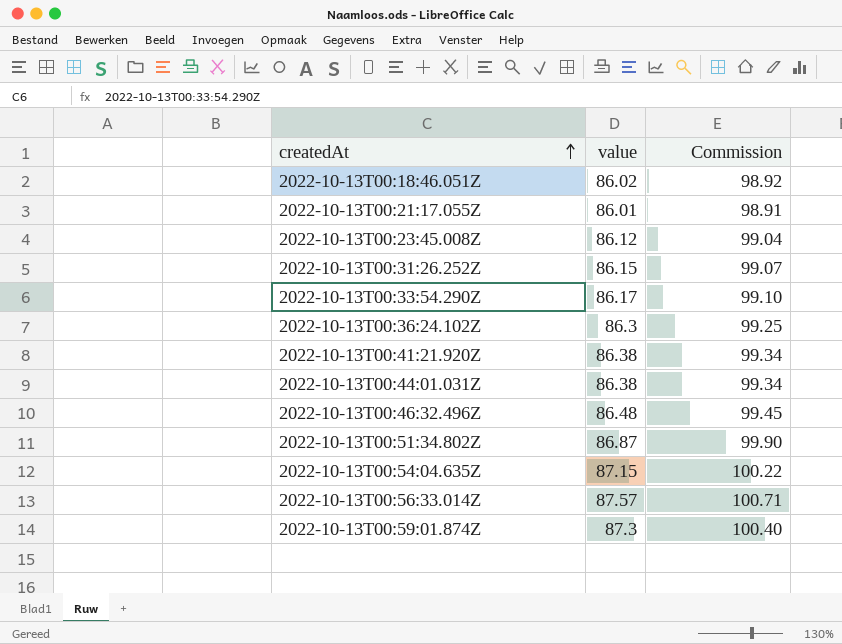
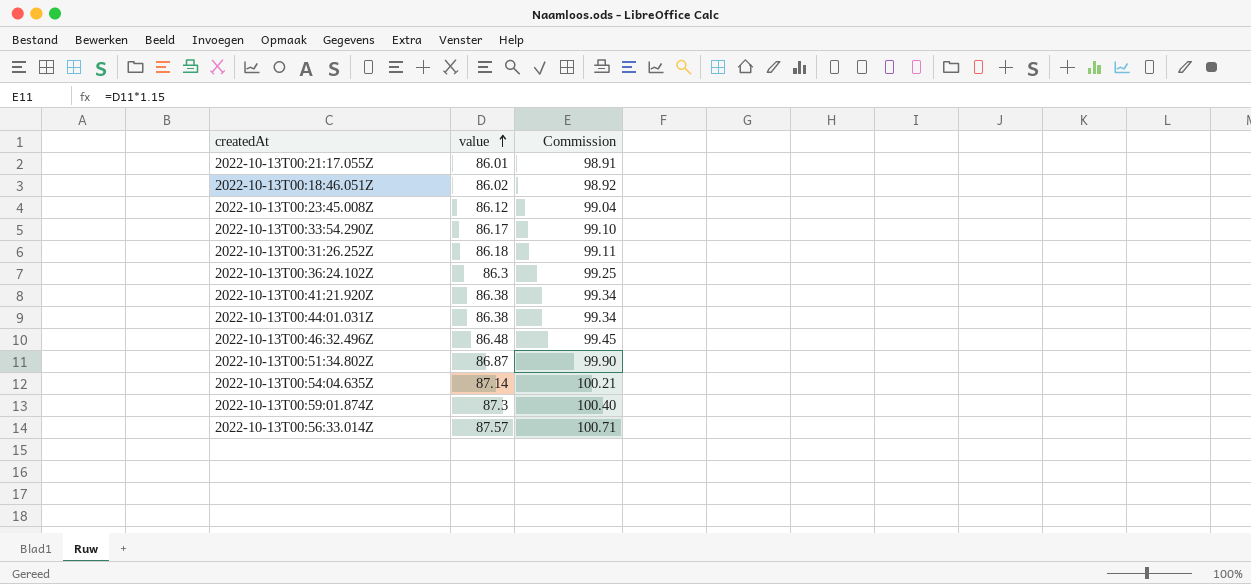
row order: createdAt ascending -> value ascending
2022-10-13T00:31:26.252Z | value: 86.15 -> 86.18
2022-10-13T00:31:26.252Z | Commission: 99.07 -> 99.11
2022-10-13T00:54:04.635Z | value: 87.15 -> 87.14
2022-10-13T00:54:04.635Z | Commission: 100.22 -> 100.21

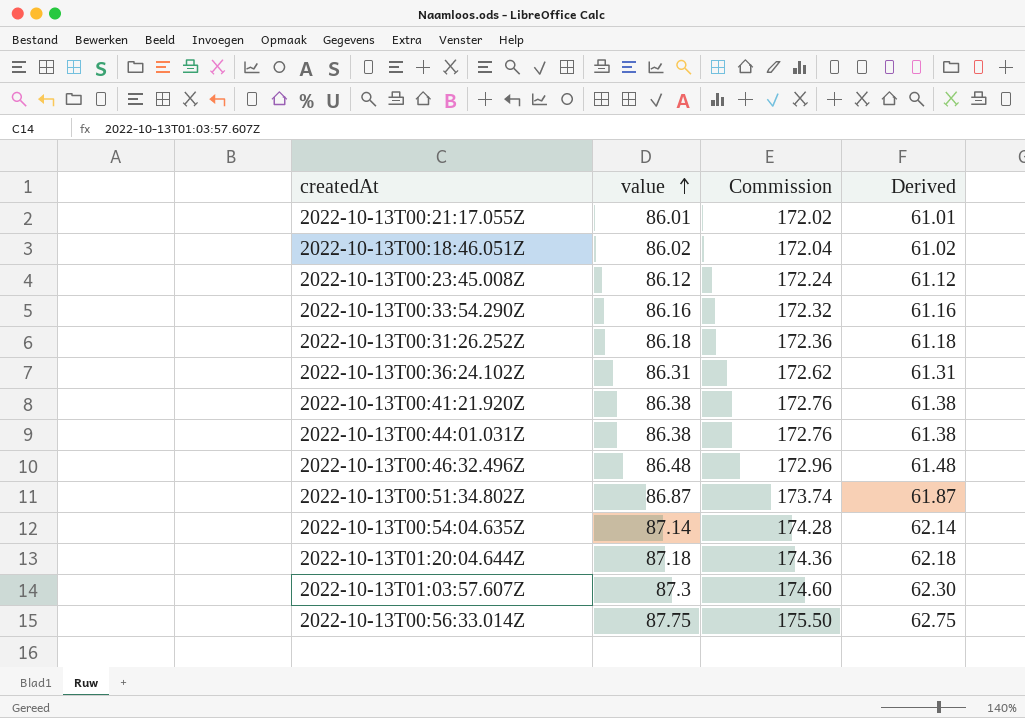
column Commission | formula: [value] * 1.15 -> [value] * 2
column Derived | formula: none -> [value] - 25
row 2022-10-13T00:59:01.874Z: 87.3 | 100.40 -> none
2022-10-13T00:33:54.290Z | value: 86.17 -> 86.16
2022-10-13T00:36:24.102Z | value: 86.3 -> 86.31
row 2022-10-13T01:20:04.644Z: none -> 87.18 | 174.36 | 62.18
row 2022-10-13T01:03:57.607Z: none -> 87.3 | 174.60 | 62.30
2022-10-13T00:56:33.014Z | value: 87.57 -> 87.75

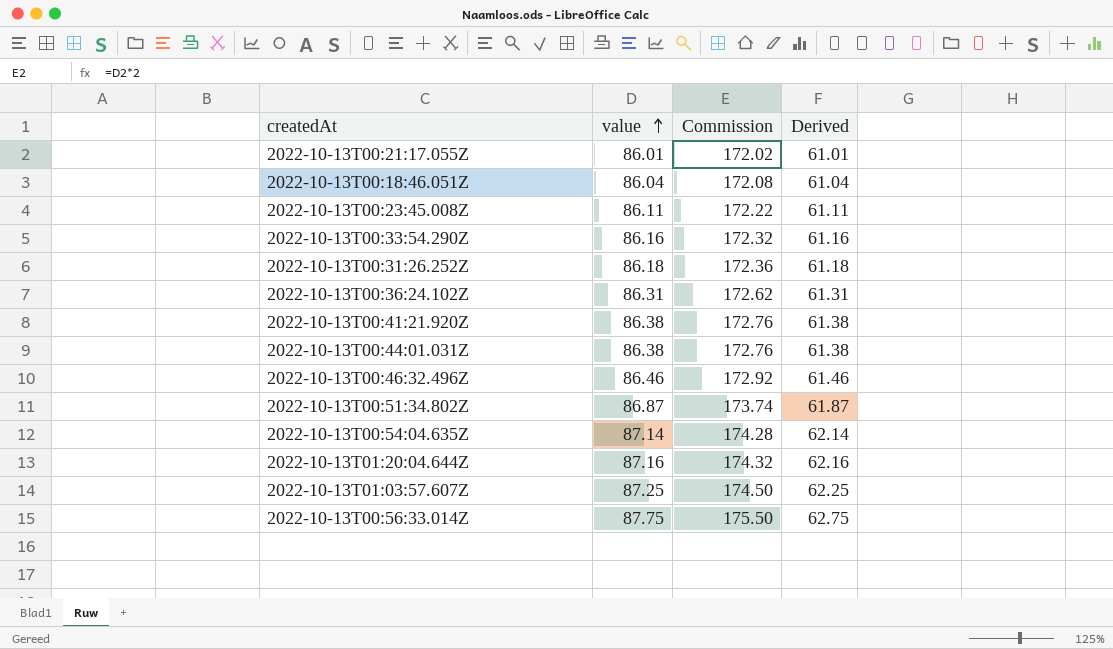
2022-10-13T00:18:46.051Z | value: 86.02 -> 86.04
2022-10-13T00:18:46.051Z | Commission: 172.04 -> 172.08
2022-10-13T00:18:46.051Z | Derived: 61.02 -> 61.04
2022-10-13T00:23:45.008Z | value: 86.12 -> 86.11
2022-10-13T00:23:45.008Z | Commission: 172.24 -> 172.22
2022-10-13T00:23:45.008Z | Derived: 61.12 -> 61.11
2022-10-13T00:46:32.496Z | value: 86.48 -> 86.46
2022-10-13T00:46:32.496Z | Commission: 172.96 -> 172.92
2022-10-13T00:46:32.496Z | Derived: 61.48 -> 61.46
2022-10-13T01:20:04.644Z | value: 87.18 -> 87.16
2022-10-13T01:20:04.644Z | Commission: 174.36 -> 174.32
2022-10-13T01:20:04.644Z | Derived: 62.18 -> 62.16
2022-10-13T01:03:57.607Z | value: 87.3 -> 87.25
2022-10-13T01:03:57.607Z | Commission: 174.60 -> 174.50
2022-10-13T01:03:57.607Z | Derived: 62.30 -> 62.25

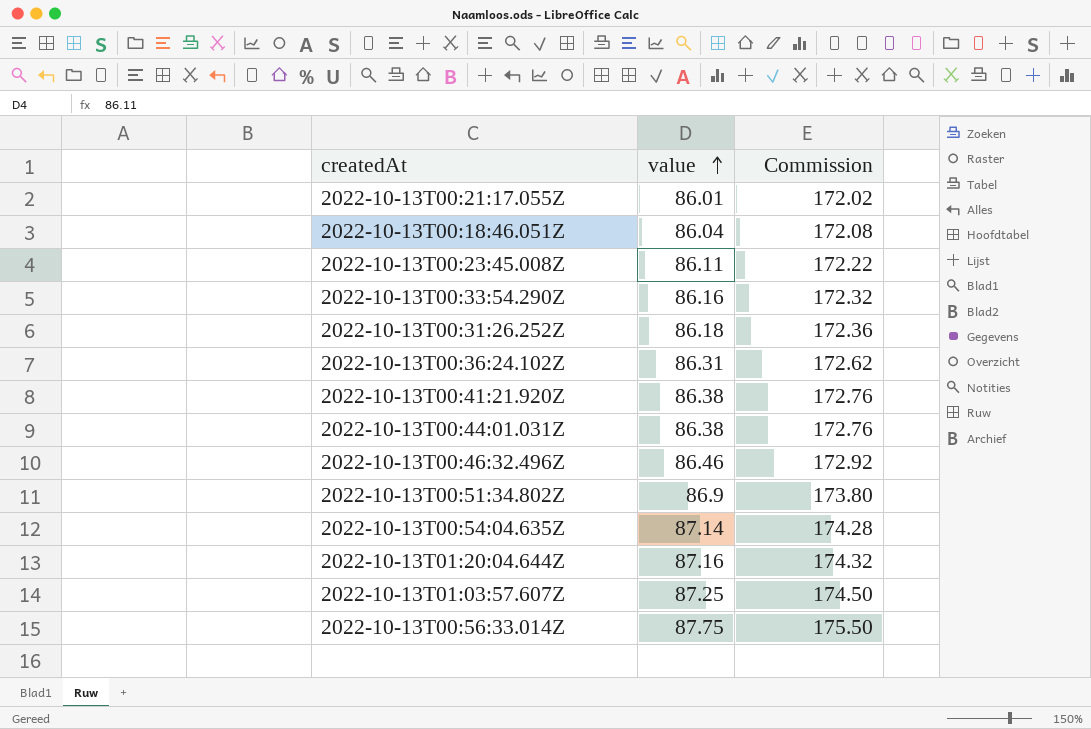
column Derived | formula: [value] - 25 -> none
2022-10-13T00:51:34.802Z | value: 86.87 -> 86.9
2022-10-13T00:51:34.802Z | Commission: 173.74 -> 173.80

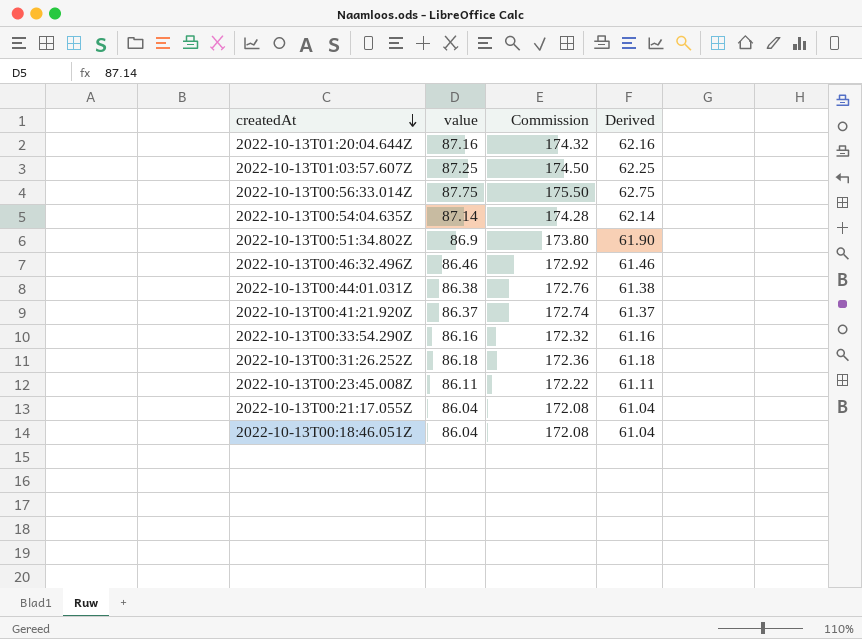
row order: value ascending -> createdAt descending
column Derived | formula: none -> [value] - 25
row 2022-10-13T00:36:24.102Z: 86.31 | 172.62 -> none
2022-10-13T00:41:21.920Z | value: 86.38 -> 86.37
2022-10-13T00:41:21.920Z | Commission: 172.76 -> 172.74
2022-10-13T00:21:17.055Z | value: 86.01 -> 86.04
2022-10-13T00:21:17.055Z | Commission: 172.02 -> 172.08

